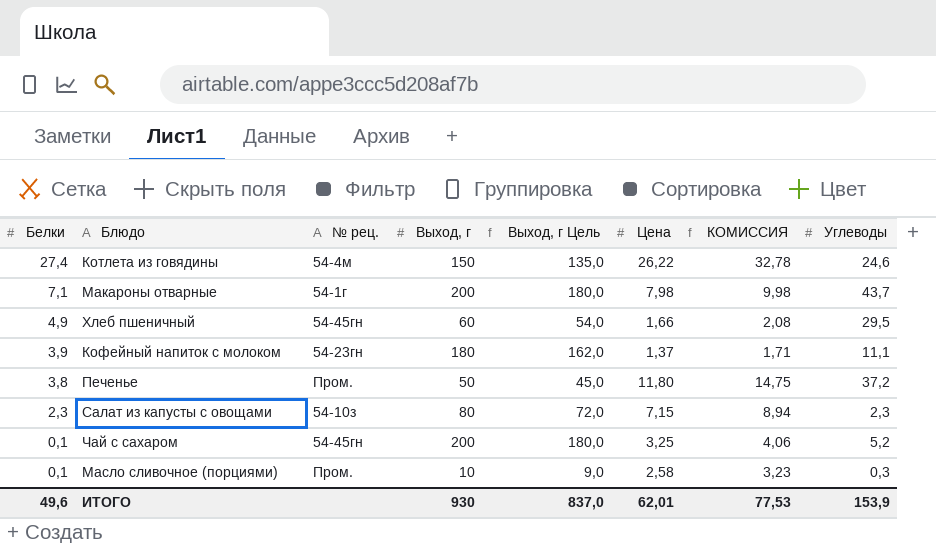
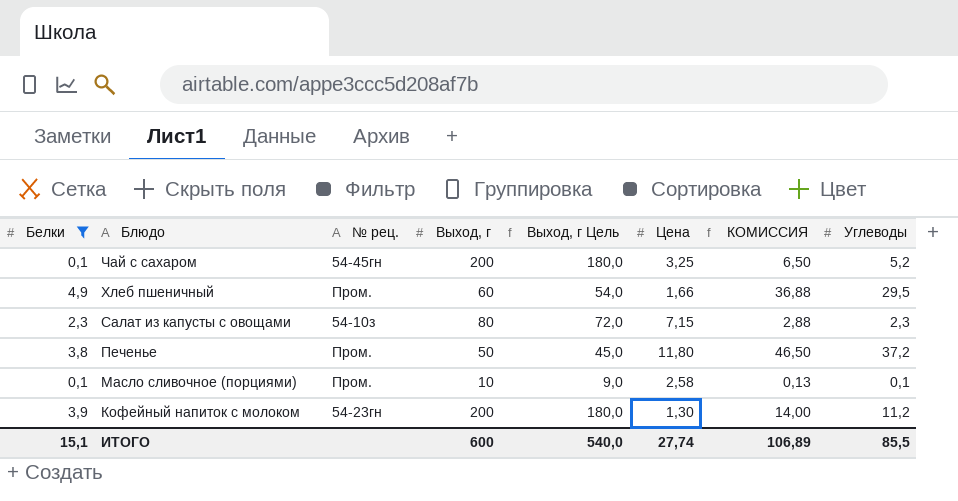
filter: none -> Белки <= 4,9
row order: Белки descending -> Блюдо descending
column КОМИССИЯ | formula: [Цена] * 1,25 -> [Углеводы] * 1,25
Хлеб пшеничный | № рец.: 54-45гн -> Пром.
Масло сливочное (порциями) | Углеводы: 0,3 -> 0,1
Кофейный напиток с молоком | Выход, г: 180 -> 200
Кофейный напиток с молоком | Выход, г Цель: 162,0 -> 180,0
Кофейный напиток с молоком | Цена: 1,37 -> 1,30
Кофейный напиток с молоком | Углеводы: 11,1 -> 11,2
ИТОГО | Белки: 49,6 -> 15,1
ИТОГО | Выход, г: 930 -> 600
ИТОГО | Выход, г Цель: 837,0 -> 540,0
ИТОГО | Цена: 62,01 -> 27,74
ИТОГО | КОМИССИЯ: 77,53 -> 106,89
ИТОГО | Углеводы: 153,9 -> 85,5

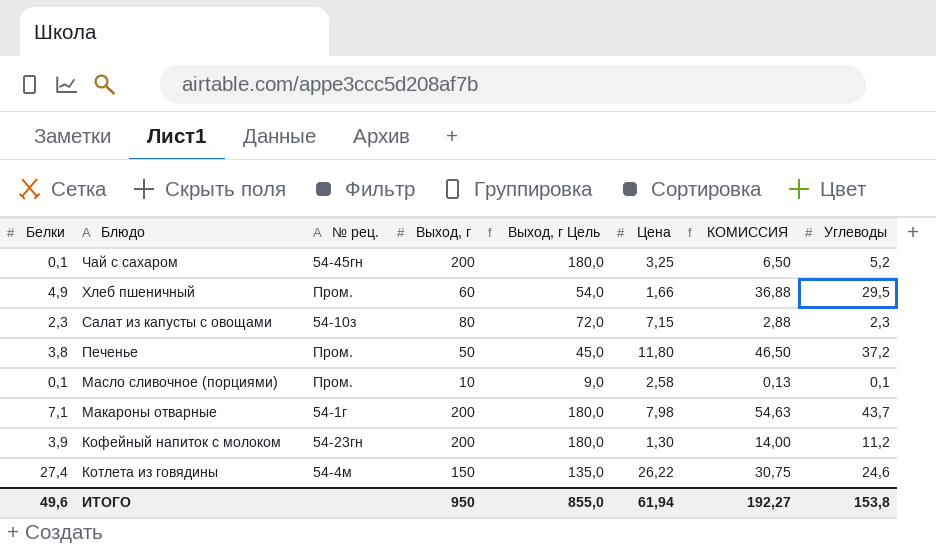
filter: Белки <= 4,9 -> none
ИТОГО | Белки: 15,1 -> 49,6
ИТОГО | Выход, г: 600 -> 950
ИТОГО | Выход, г Цель: 540,0 -> 855,0
ИТОГО | Цена: 27,74 -> 61,94
ИТОГО | КОМИССИЯ: 106,89 -> 192,27
ИТОГО | Углеводы: 85,5 -> 153,8

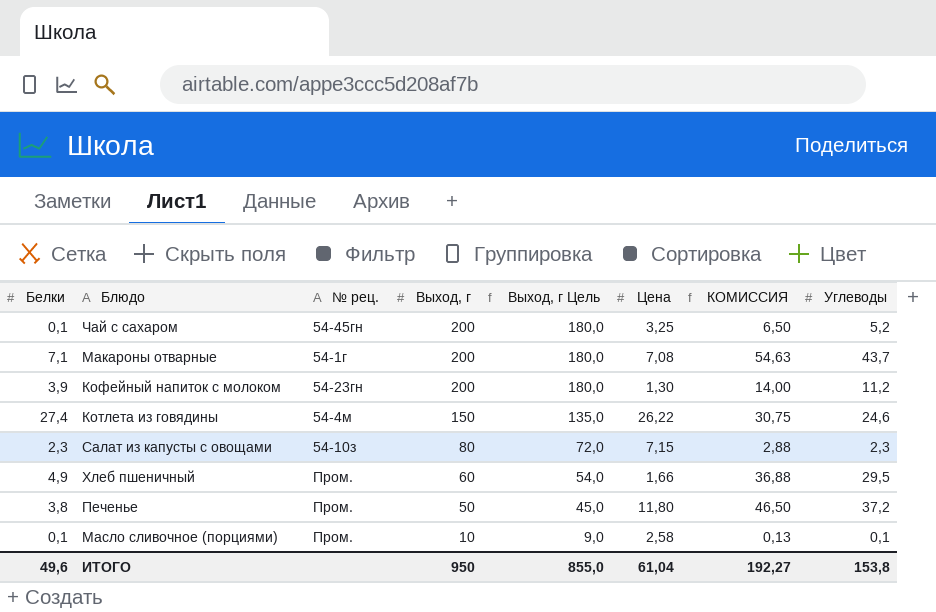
row order: Блюдо descending -> Выход, г descending
Макароны отварные | Цена: 7,98 -> 7,08
ИТОГО | Цена: 61,94 -> 61,04

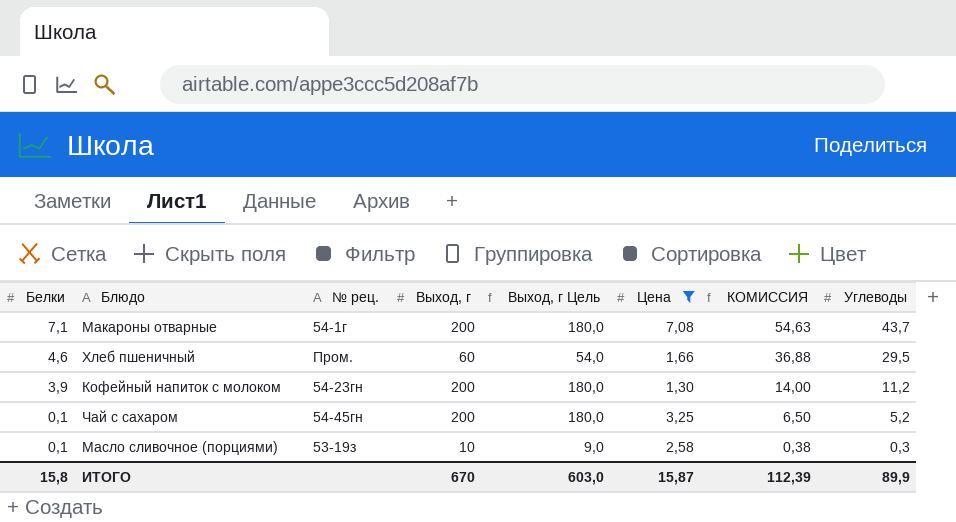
filter: none -> Цена <= 7,08
row order: Выход, г descending -> Белки descending
Хлеб пшеничный | Белки: 4,9 -> 4,6
Масло сливочное (порциями) | № рец.: Пром. -> 53-19з
Масло сливочное (порциями) | КОМИССИЯ: 0,13 -> 0,38
Масло сливочное (порциями) | Углеводы: 0,1 -> 0,3
ИТОГО | Белки: 49,6 -> 15,8
ИТОГО | Выход, г: 950 -> 670
ИТОГО | Выход, г Цель: 855,0 -> 603,0
ИТОГО | Цена: 61,04 -> 15,87
ИТОГО | КОМИССИЯ: 192,27 -> 112,39
ИТОГО | Углеводы: 153,8 -> 89,9

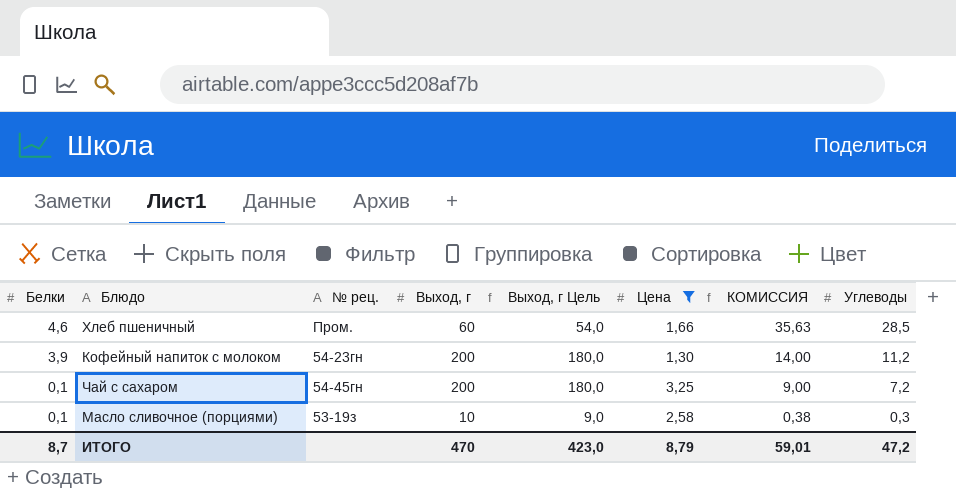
row Макароны отварные: 7,1 | 54-1г | 200 | 180,0 | 7,08 | 54,63 | 43,7 -> none
Хлеб пшеничный | КОМИССИЯ: 36,88 -> 35,63
Хлеб пшеничный | Углеводы: 29,5 -> 28,5
Чай с сахаром | КОМИССИЯ: 6,50 -> 9,00
Чай с сахаром | Углеводы: 5,2 -> 7,2
ИТОГО | Белки: 15,8 -> 8,7
ИТОГО | Выход, г: 670 -> 470
ИТОГО | Выход, г Цель: 603,0 -> 423,0
ИТОГО | Цена: 15,87 -> 8,79
ИТОГО | КОМИССИЯ: 112,39 -> 59,01
ИТОГО | Углеводы: 89,9 -> 47,2

